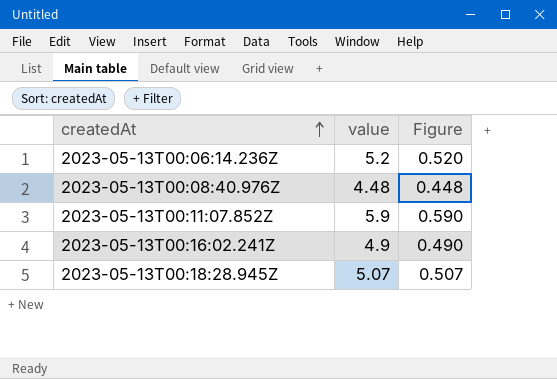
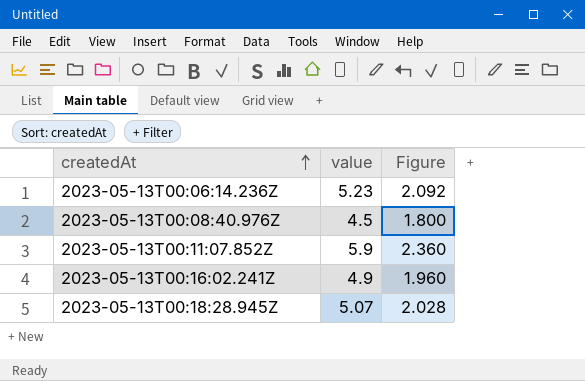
column Figure | formula: [value] * 0.1 -> [value] * 0.4
2023-05-13T00:06:14.236Z | value: 5.2 -> 5.23
2023-05-13T00:08:40.976Z | value: 4.48 -> 4.5

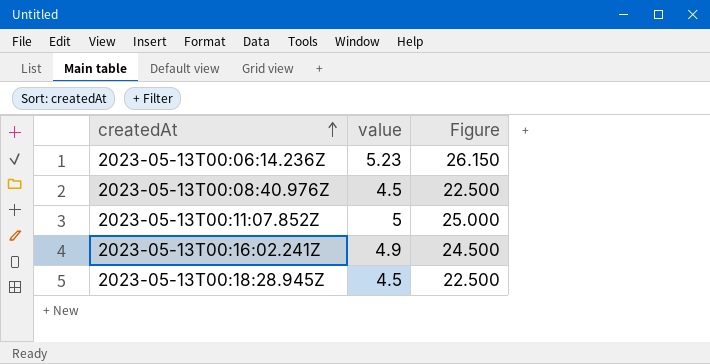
column Figure | formula: [value] * 0.4 -> [value] * 5
2023-05-13T00:11:07.852Z | value: 5.9 -> 5
2023-05-13T00:18:28.945Z | value: 5.07 -> 4.5

